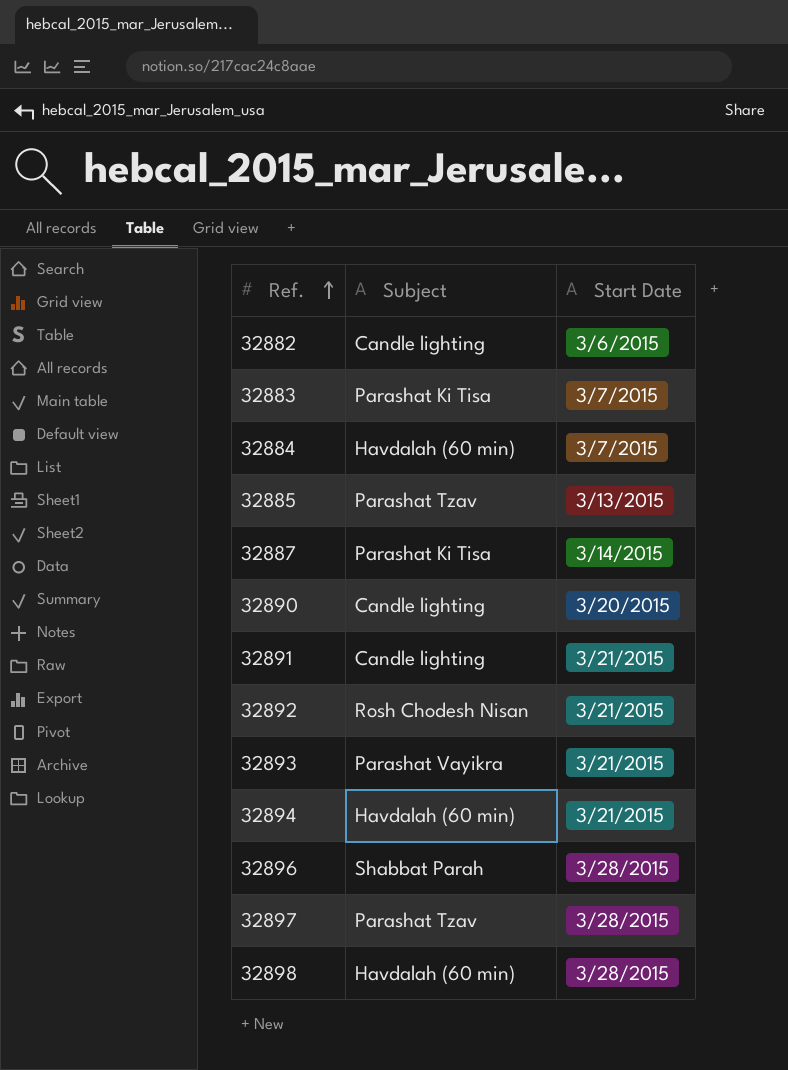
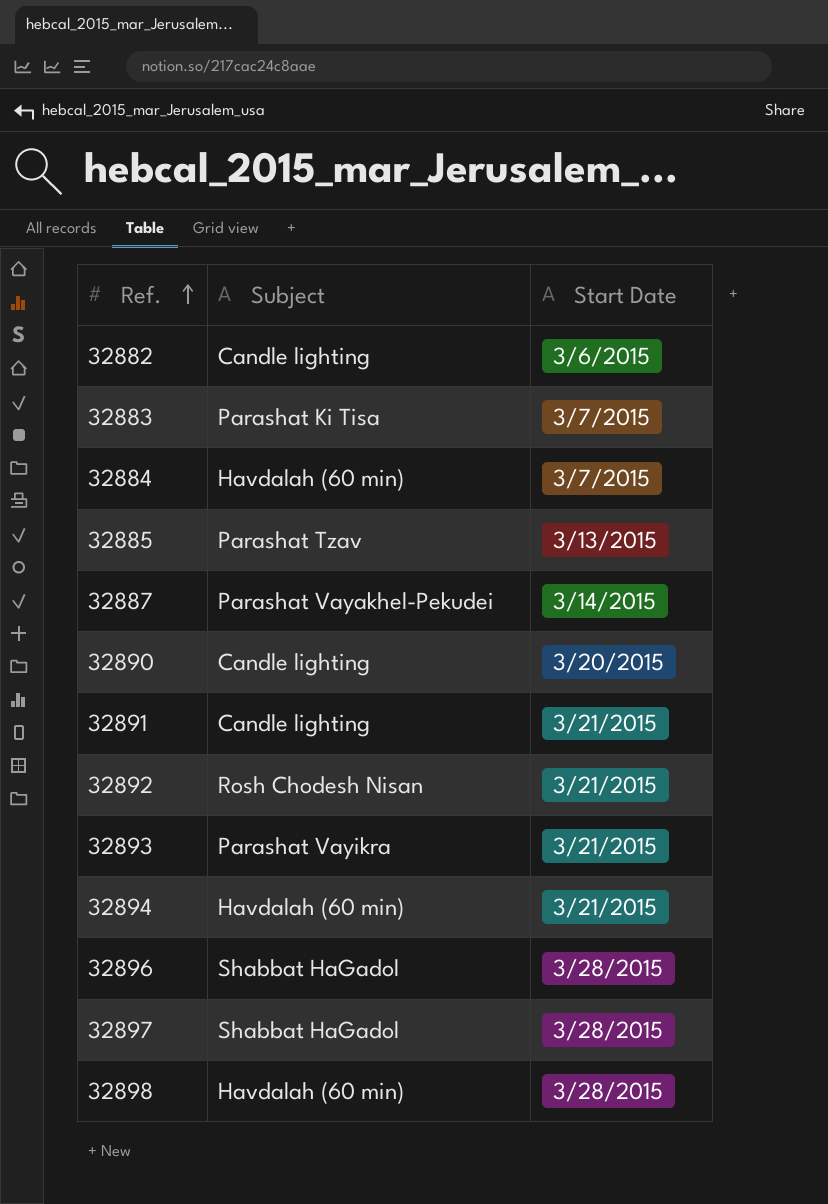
32887 | Subject: Parashat Ki Tisa -> Parashat Vayakhel-Pekudei
32896 | Subject: Shabbat Parah -> Shabbat HaGadol
32897 | Subject: Parashat Tzav -> Shabbat HaGadol

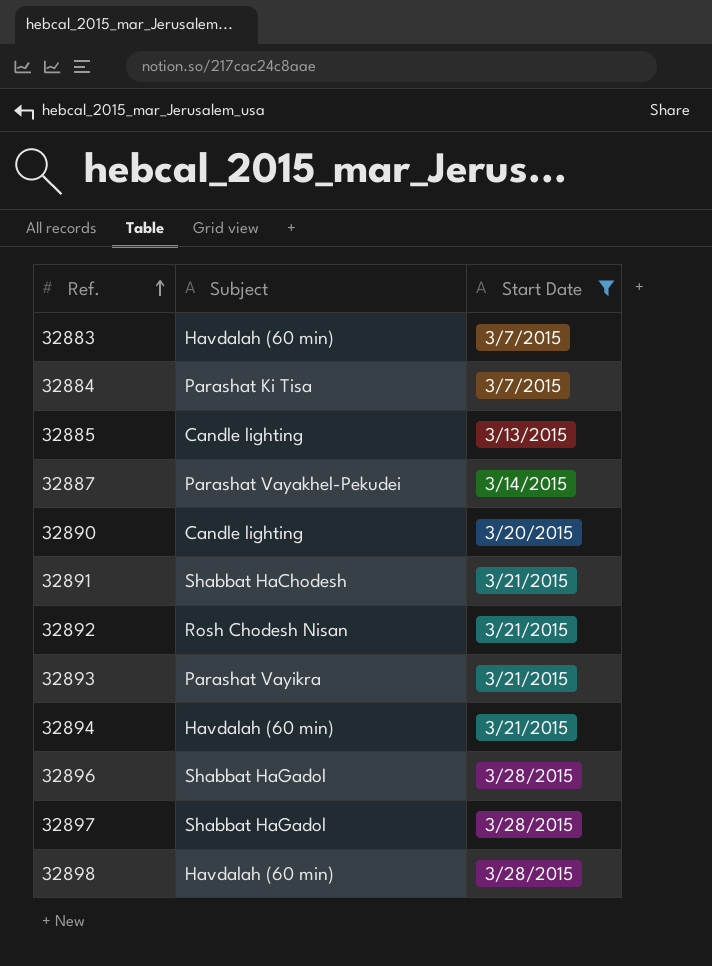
filter: none -> Start Date != 3/6/2015
32883 | Subject: Parashat Ki Tisa -> Havdalah (60 min)
32884 | Subject: Havdalah (60 min) -> Parashat Ki Tisa
32885 | Subject: Parashat Tzav -> Candle lighting
32891 | Subject: Candle lighting -> Shabbat HaChodesh

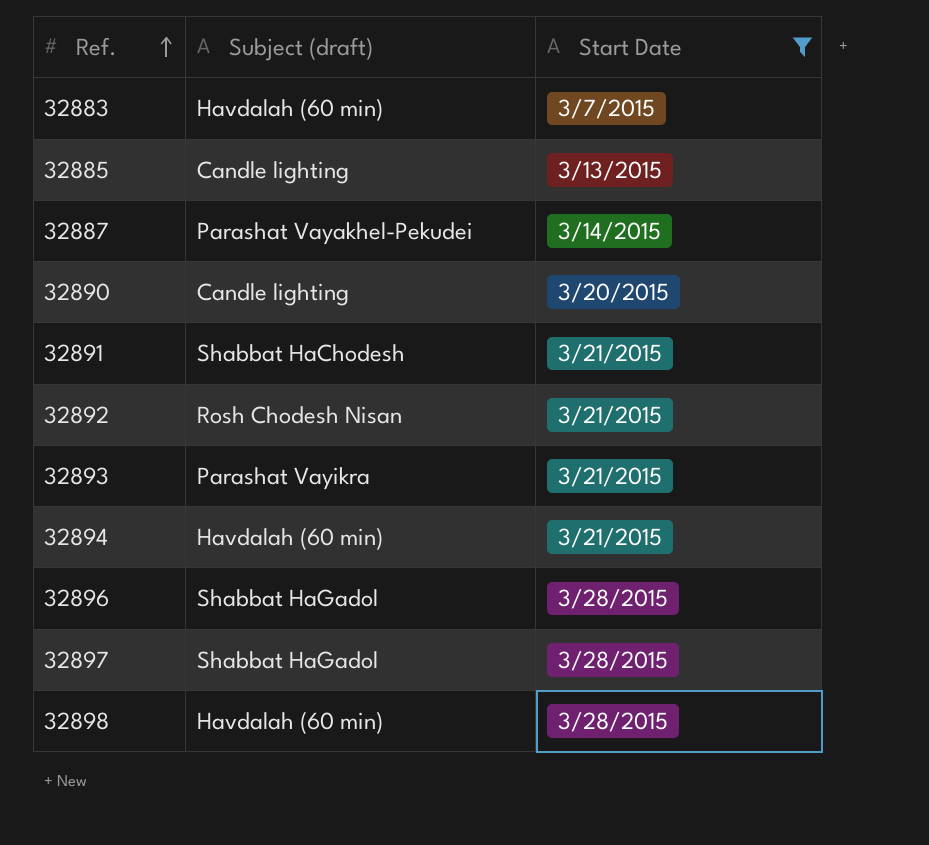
column name: Subject -> Subject (draft)
row 32884: Parashat Ki Tisa | 3/7/2015 -> none

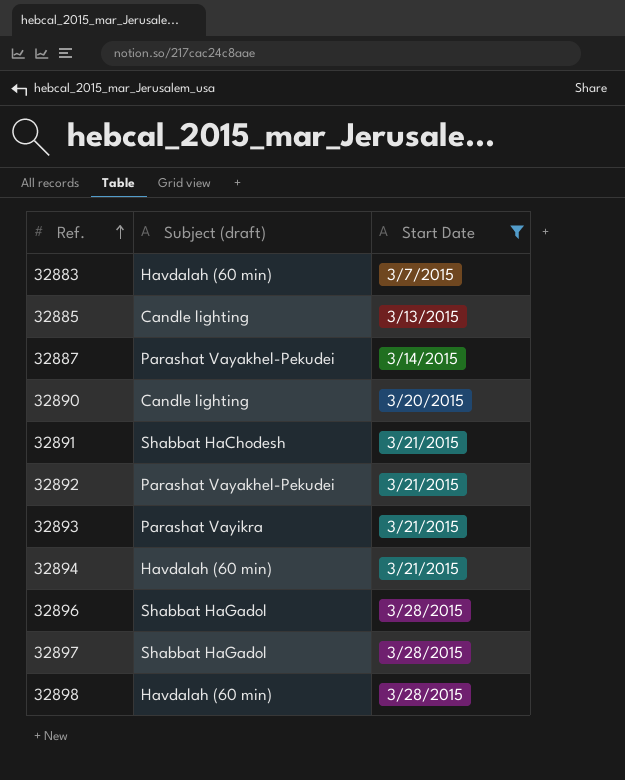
32892 | Subject (draft): Rosh Chodesh Nisan -> Parashat Vayakhel-Pekudei

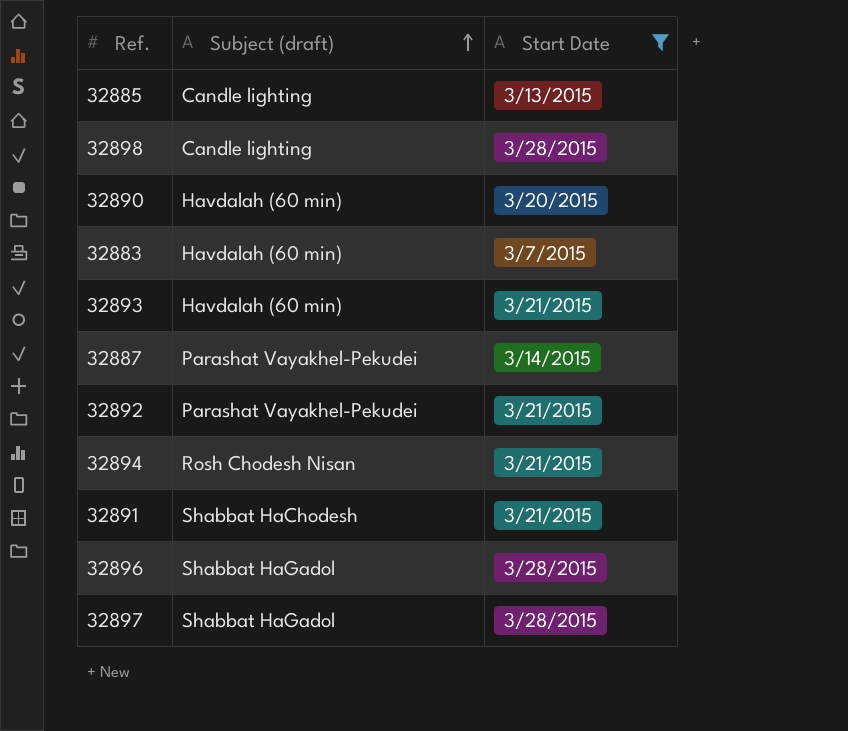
row order: Ref. ascending -> Subject (draft) ascending
32898 | Subject (draft): Havdalah (60 min) -> Candle lighting
32890 | Subject (draft): Candle lighting -> Havdalah (60 min)
32893 | Subject (draft): Parashat Vayikra -> Havdalah (60 min)
32894 | Subject (draft): Havdalah (60 min) -> Rosh Chodesh Nisan

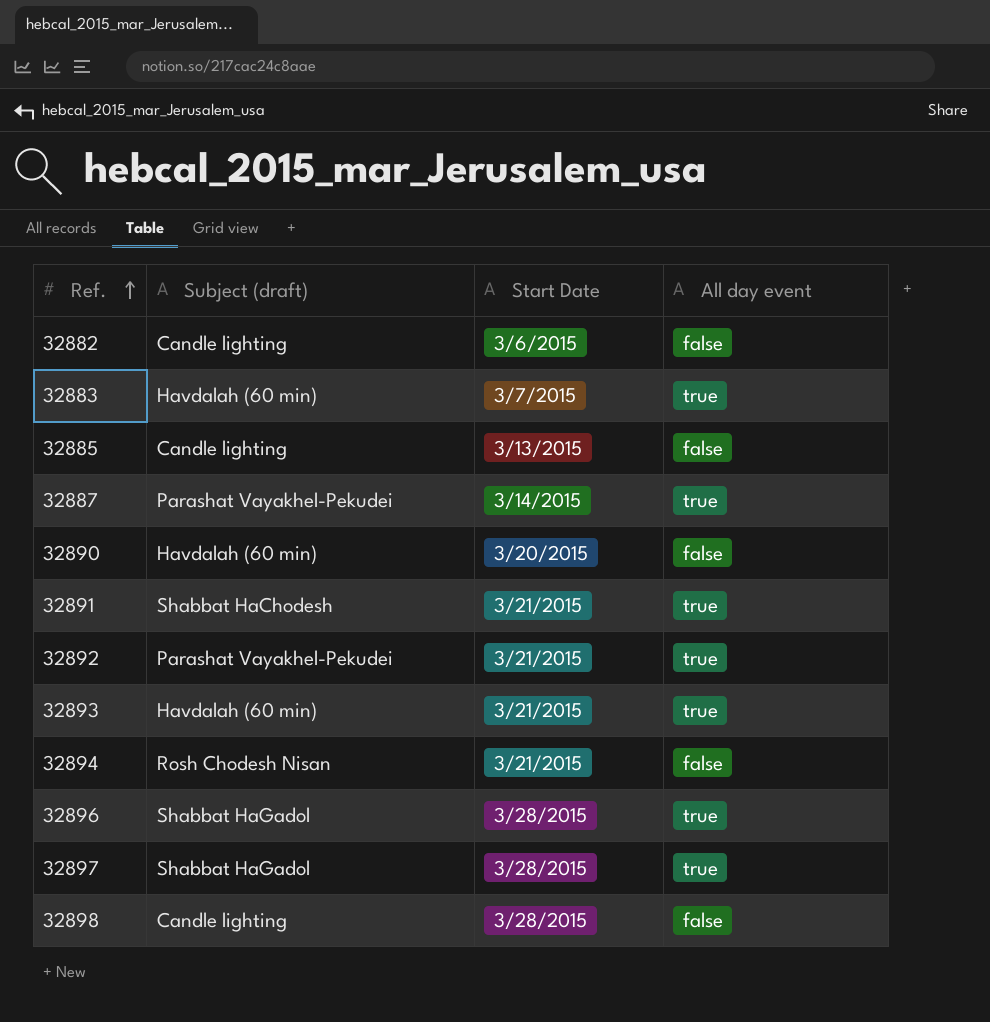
filter: Start Date != 3/6/2015 -> none
row order: Subject (draft) ascending -> Ref. ascending
column All day event | position: none -> 4

